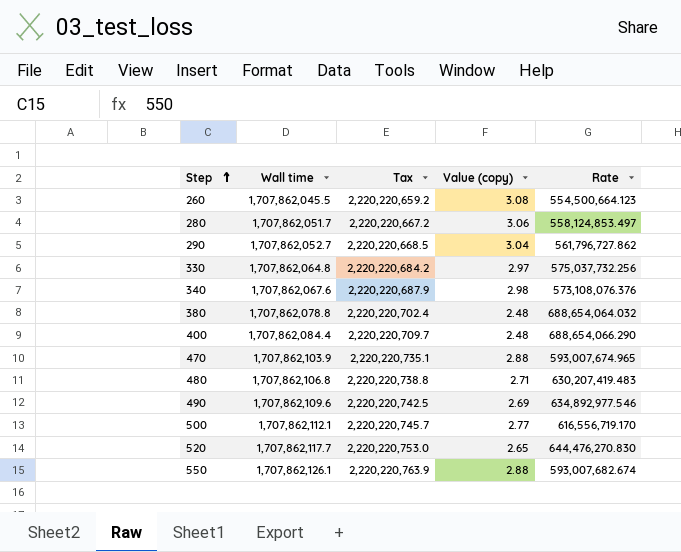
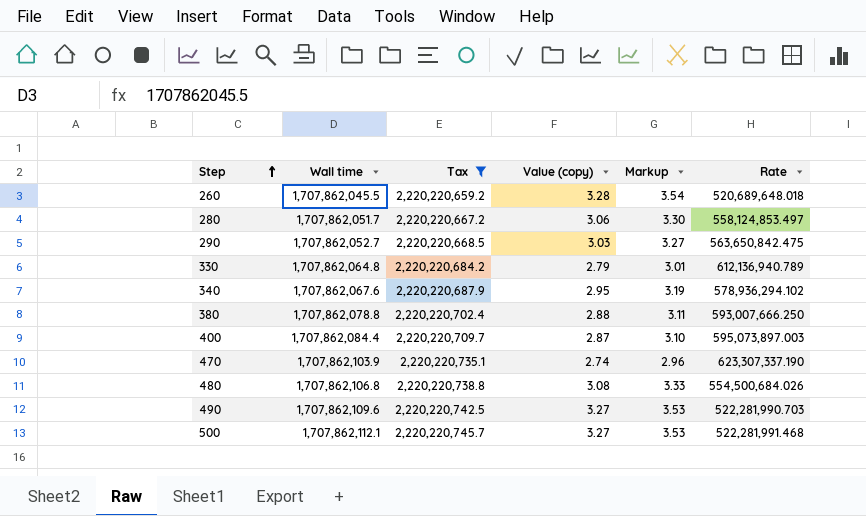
filter: none -> Tax <= 2,220,220,745.7
column Markup | formula: none -> [Value (copy)] * 1.08
260 | Value (copy): 3.08 -> 3.28
260 | Rate: 554,500,664.123 -> 520,689,648.018
290 | Value (copy): 3.04 -> 3.03
290 | Rate: 561,796,727.862 -> 563,650,842.475
330 | Value (copy): 2.97 -> 2.79
330 | Rate: 575,037,732.256 -> 612,136,940.789
340 | Value (copy): 2.98 -> 2.95
340 | Rate: 573,108,076.376 -> 578,936,294.102
380 | Value (copy): 2.48 -> 2.88
380 | Rate: 688,654,064.032 -> 593,007,666.250
400 | Value (copy): 2.48 -> 2.87
400 | Rate: 688,654,066.290 -> 595,073,897.003
470 | Value (copy): 2.88 -> 2.74
470 | Rate: 593,007,674.965 -> 623,307,337.190
480 | Value (copy): 2.71 -> 3.08
480 | Rate: 630,207,419.483 -> 554,500,684.026
490 | Value (copy): 2.69 -> 3.27
490 | Rate: 634,892,977.546 -> 522,281,990.703
500 | Value (copy): 2.77 -> 3.27
500 | Rate: 616,556,719.170 -> 522,281,991.468

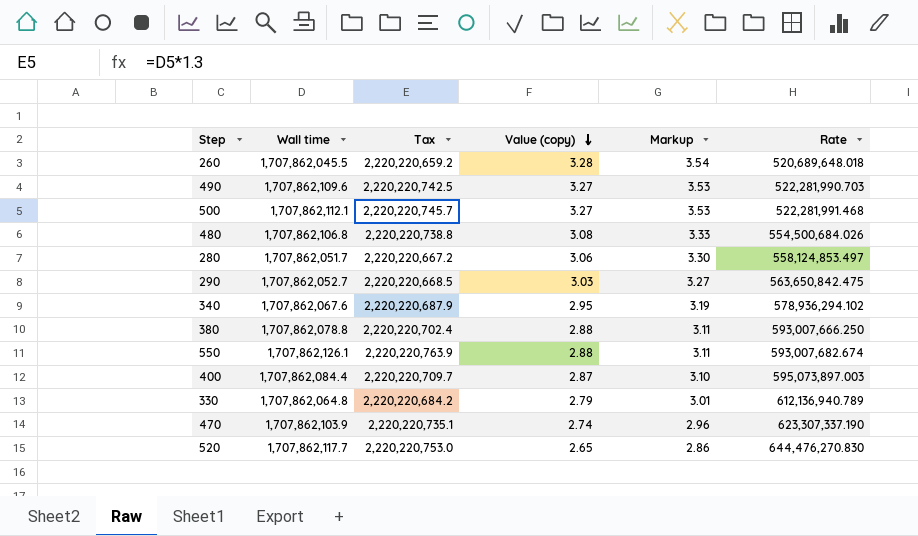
filter: Tax <= 2,220,220,745.7 -> none
row order: Step ascending -> Value (copy) descending

